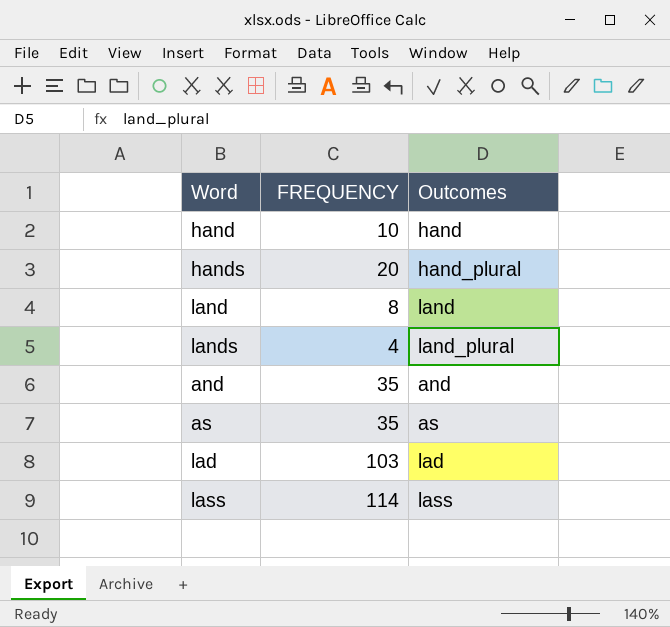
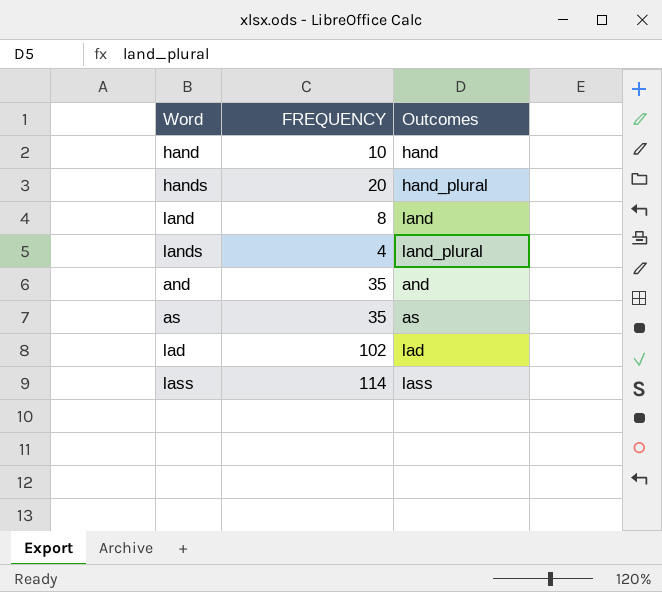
lad | FREQUENCY: 103 -> 102

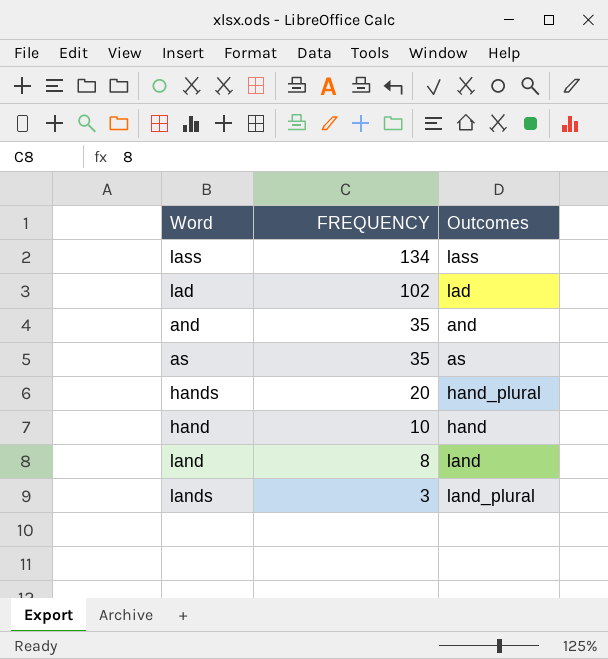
row order: none -> FREQUENCY descending
lass | FREQUENCY: 114 -> 134
lands | FREQUENCY: 4 -> 3

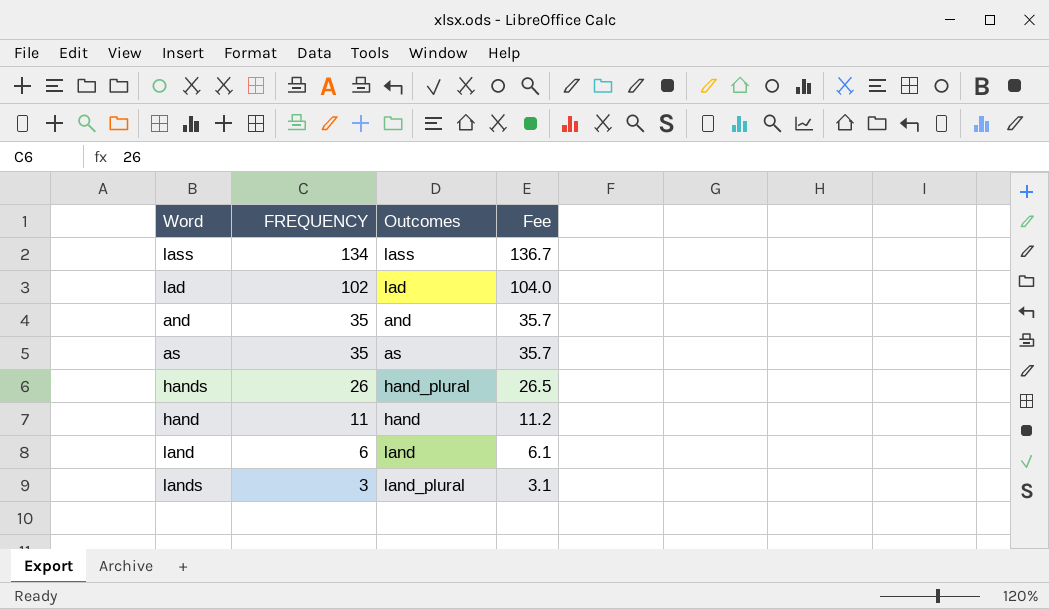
column Fee | formula: none -> [FREQUENCY] * 1.02
hands | FREQUENCY: 20 -> 26
hand | FREQUENCY: 10 -> 11
land | FREQUENCY: 8 -> 6

